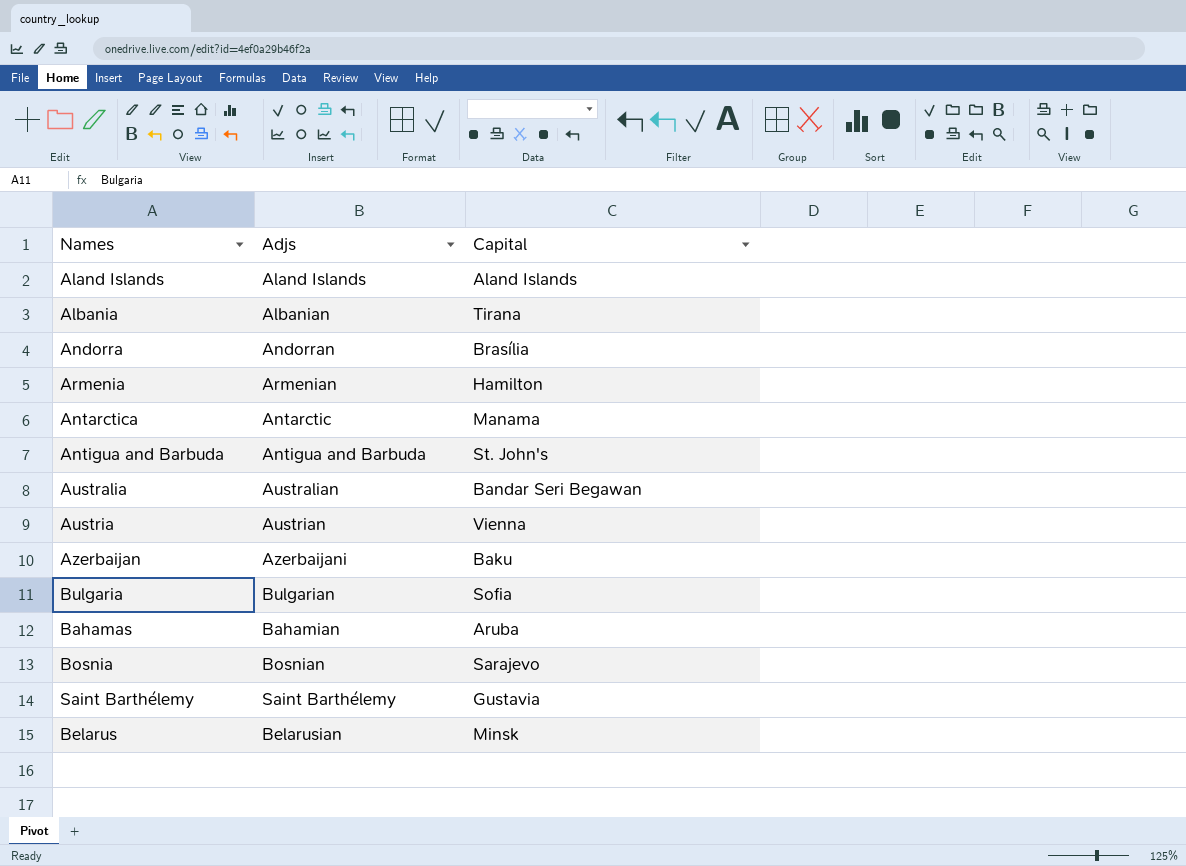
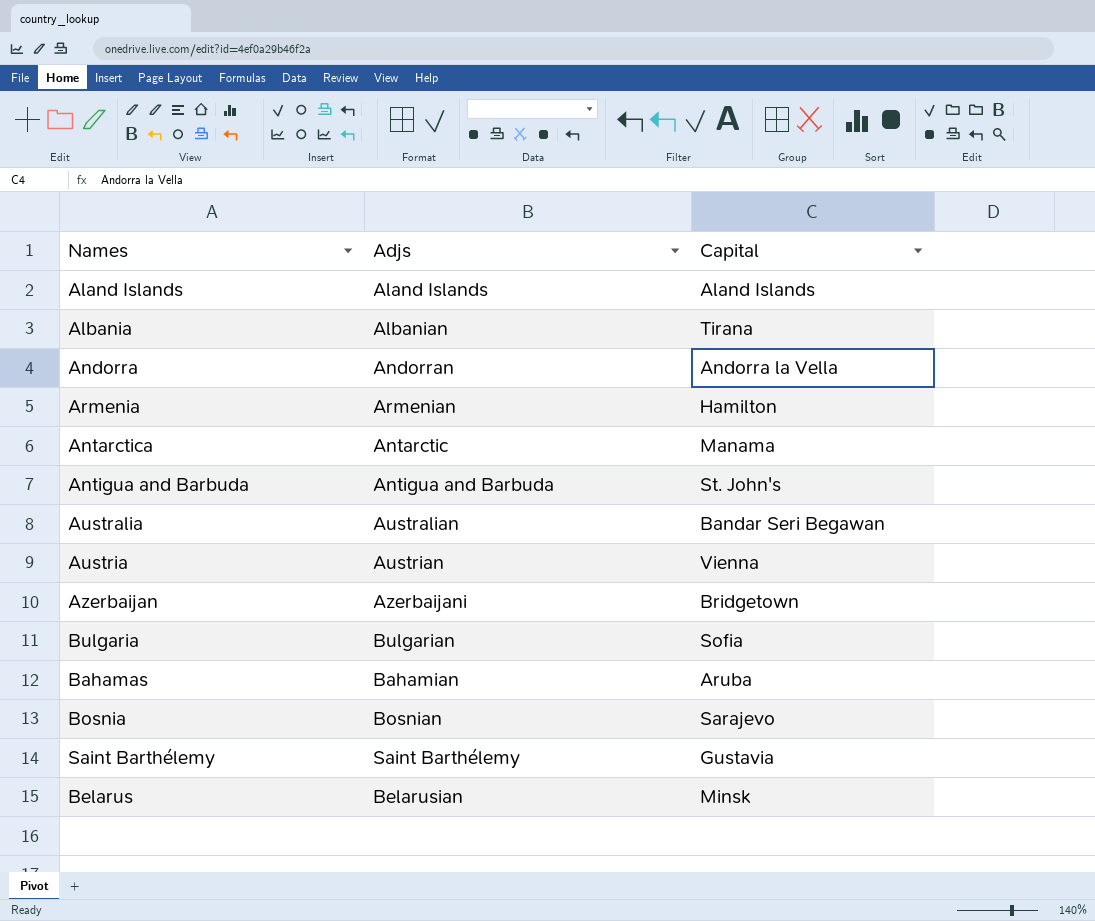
Andorra | Capital: Brasília -> Andorra la Vella
Azerbaijan | Capital: Baku -> Bridgetown

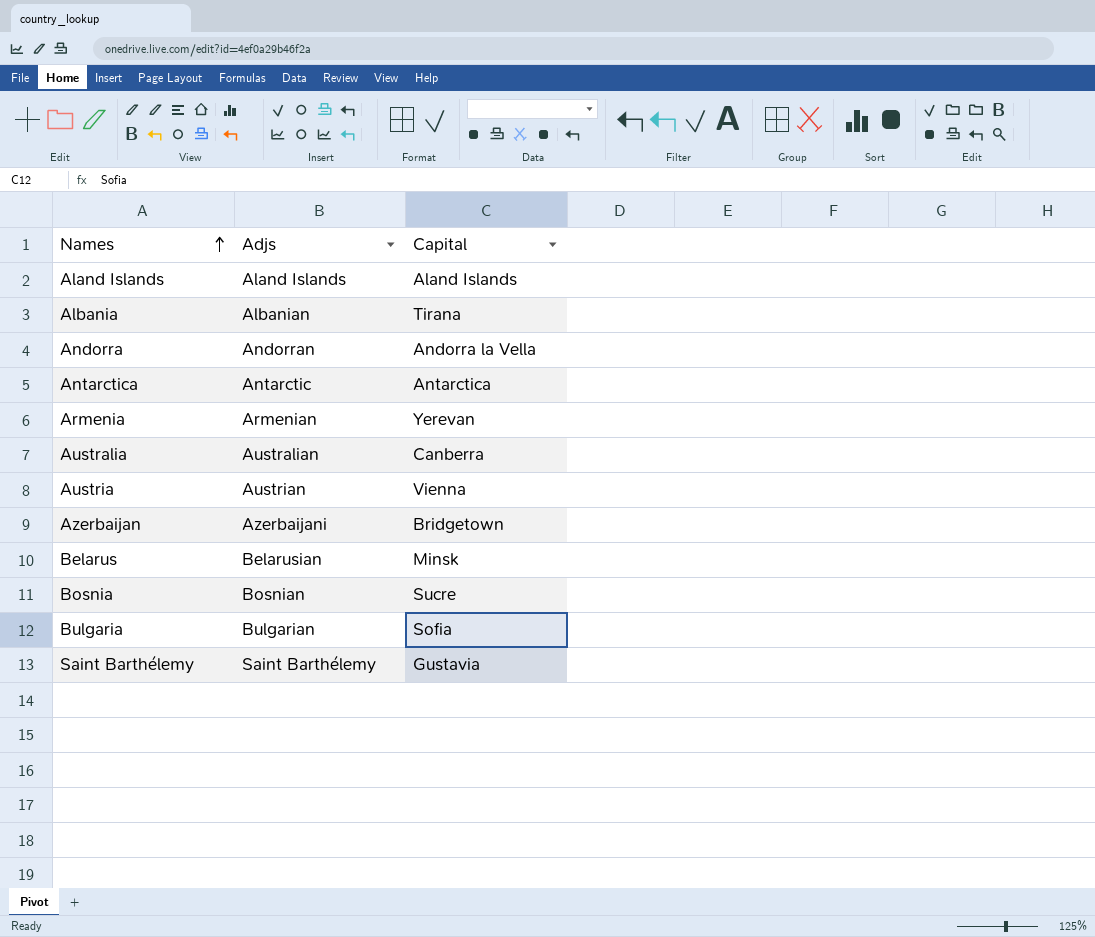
row order: none -> Names ascending
row Antigua and Barbuda: Antigua and Barbuda | St. John's -> none
row Bahamas: Bahamian | Aruba -> none
Antarctica | Capital: Manama -> Antarctica
Armenia | Capital: Hamilton -> Yerevan
Australia | Capital: Bandar Seri Begawan -> Canberra
Bosnia | Capital: Sarajevo -> Sucre

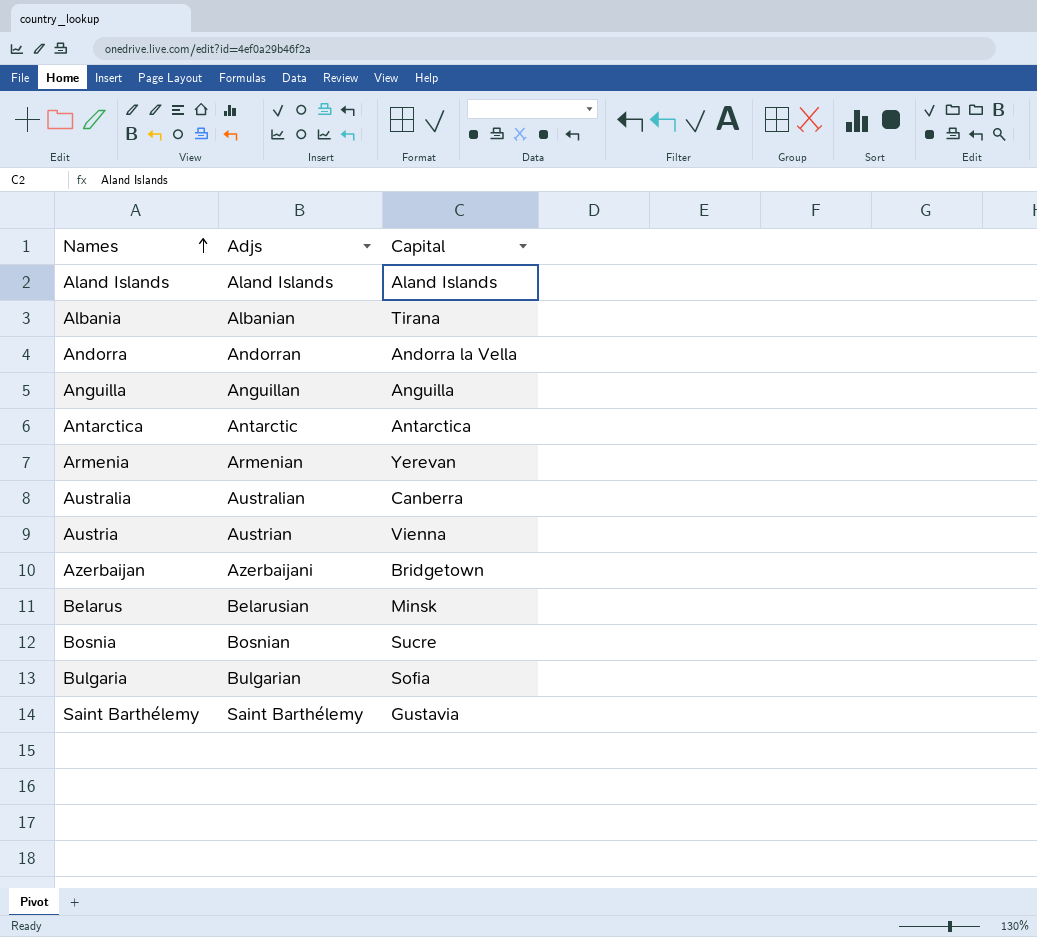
row Anguilla: none -> Anguillan | Anguilla

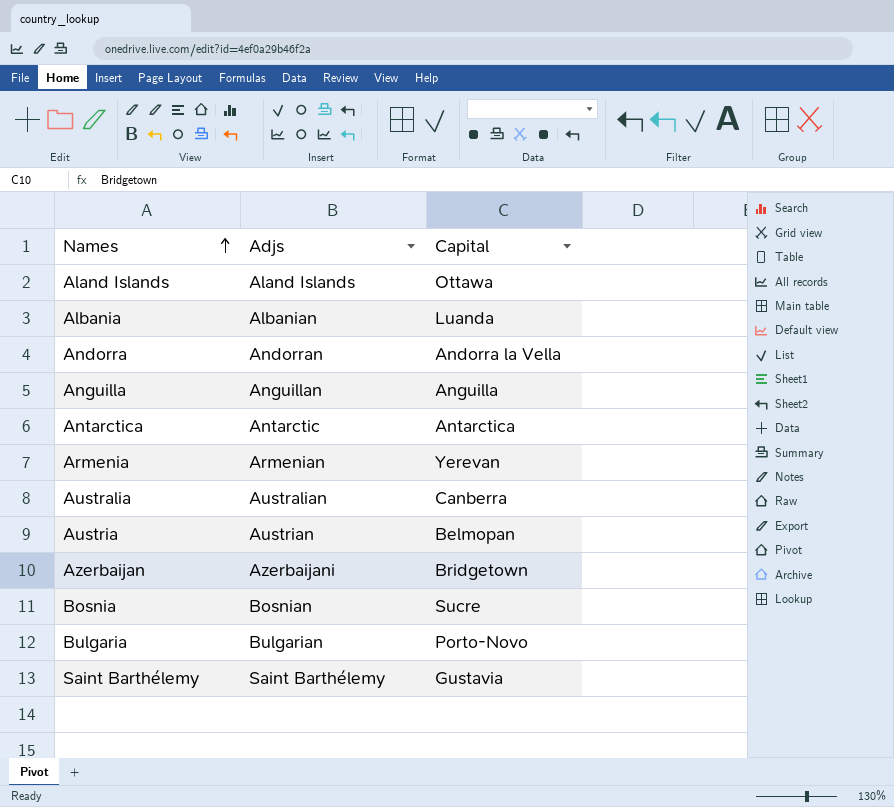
row Belarus: Belarusian | Minsk -> none
Aland Islands | Capital: Aland Islands -> Ottawa
Albania | Capital: Tirana -> Luanda
Austria | Capital: Vienna -> Belmopan
Bulgaria | Capital: Sofia -> Porto-Novo

